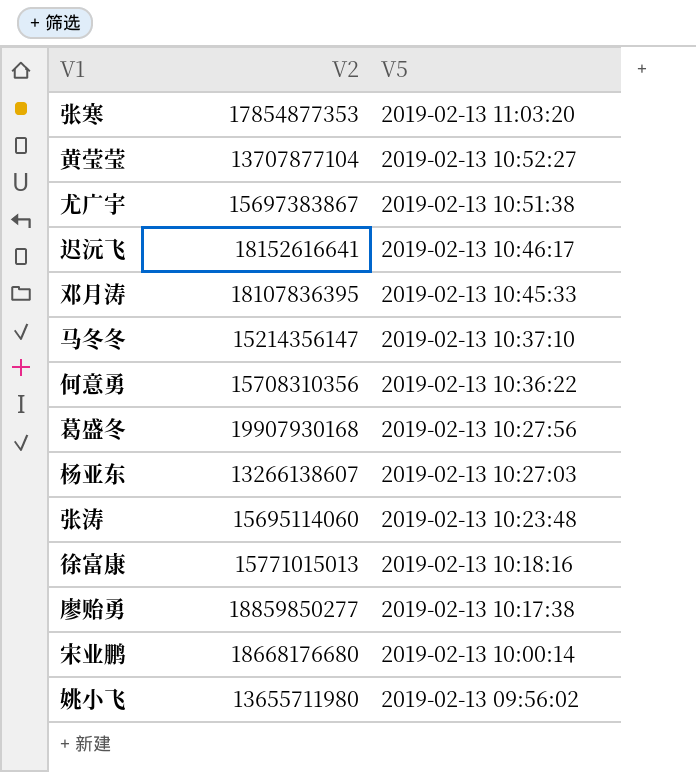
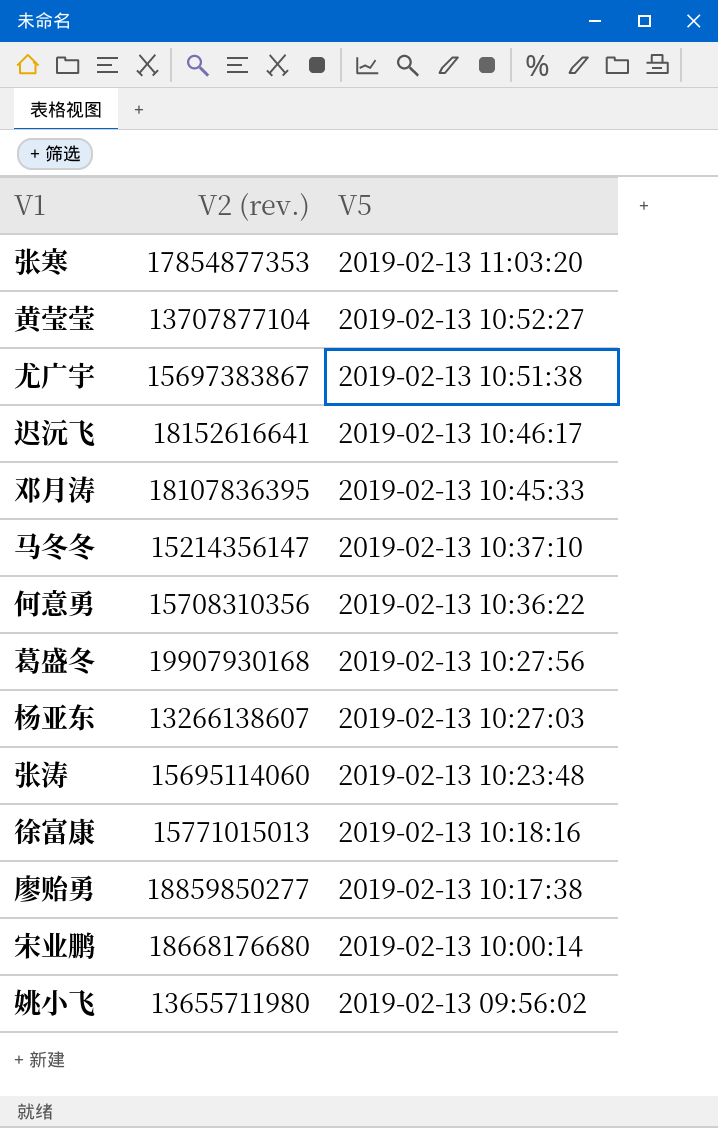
column name: V2 -> V2 (rev.)

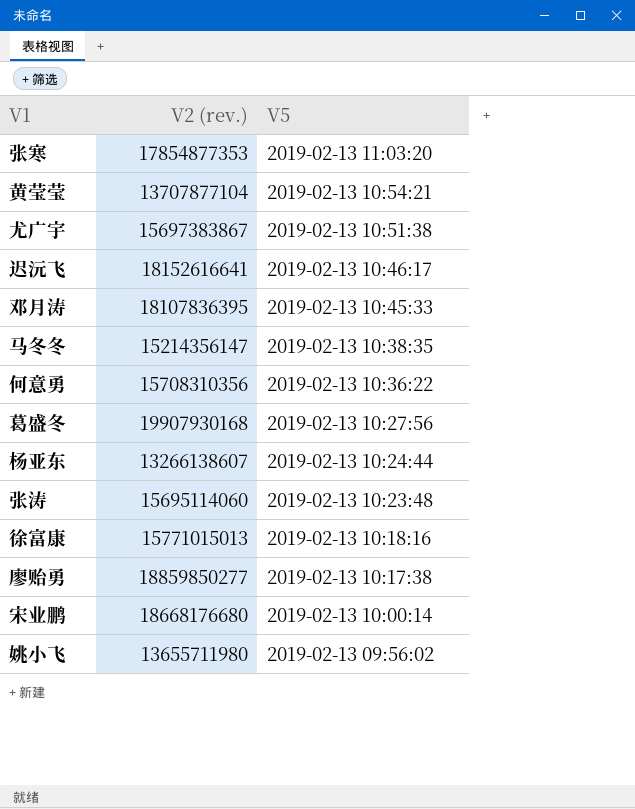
黄莹莹 | V5: 2019-02-13 10:52:27 -> 2019-02-13 10:54:21
马冬冬 | V5: 2019-02-13 10:37:10 -> 2019-02-13 10:38:35
杨亚东 | V5: 2019-02-13 10:27:03 -> 2019-02-13 10:24:44

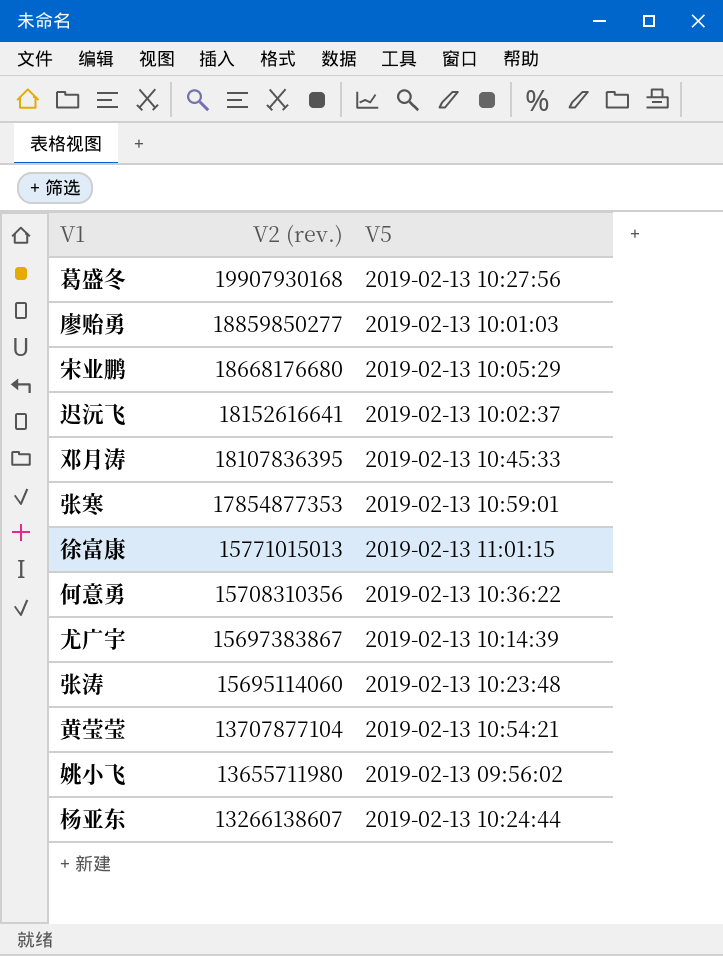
row order: V5 descending -> V2 (rev.) descending
row 马冬冬: 15214356147 | 2019-02-13 10:38:35 -> none
廖贻勇 | V5: 2019-02-13 10:17:38 -> 2019-02-13 10:01:03
宋业鹏 | V5: 2019-02-13 10:00:14 -> 2019-02-13 10:05:29
迟沅飞 | V5: 2019-02-13 10:46:17 -> 2019-02-13 10:02:37
张寒 | V5: 2019-02-13 11:03:20 -> 2019-02-13 10:59:01
徐富康 | V5: 2019-02-13 10:18:16 -> 2019-02-13 11:01:15
尤广宇 | V5: 2019-02-13 10:51:38 -> 2019-02-13 10:14:39

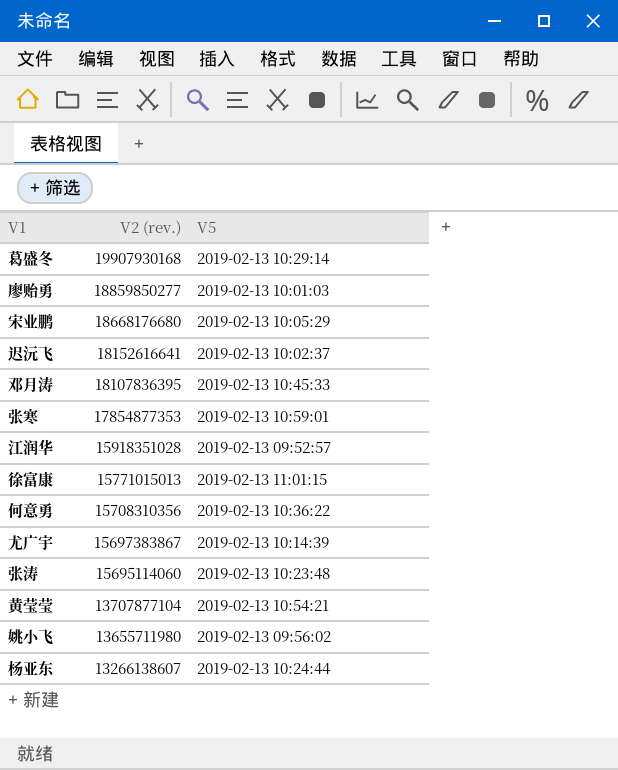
葛盛冬 | V5: 2019-02-13 10:27:56 -> 2019-02-13 10:29:14
row 江润华: none -> 15918351028 | 2019-02-13 09:52:57

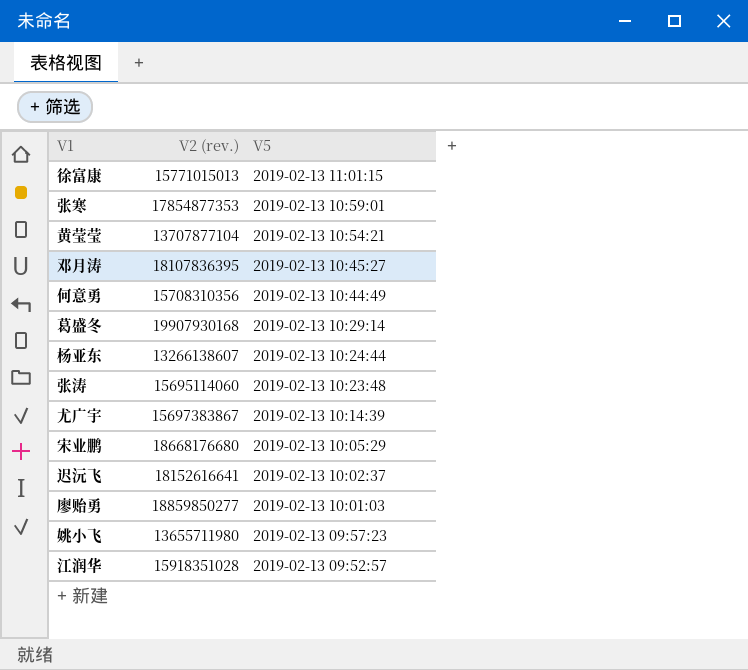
row order: V2 (rev.) descending -> V5 descending
邓月涛 | V5: 2019-02-13 10:45:33 -> 2019-02-13 10:45:27
何意勇 | V5: 2019-02-13 10:36:22 -> 2019-02-13 10:44:49
姚小飞 | V5: 2019-02-13 09:56:02 -> 2019-02-13 09:57:23

